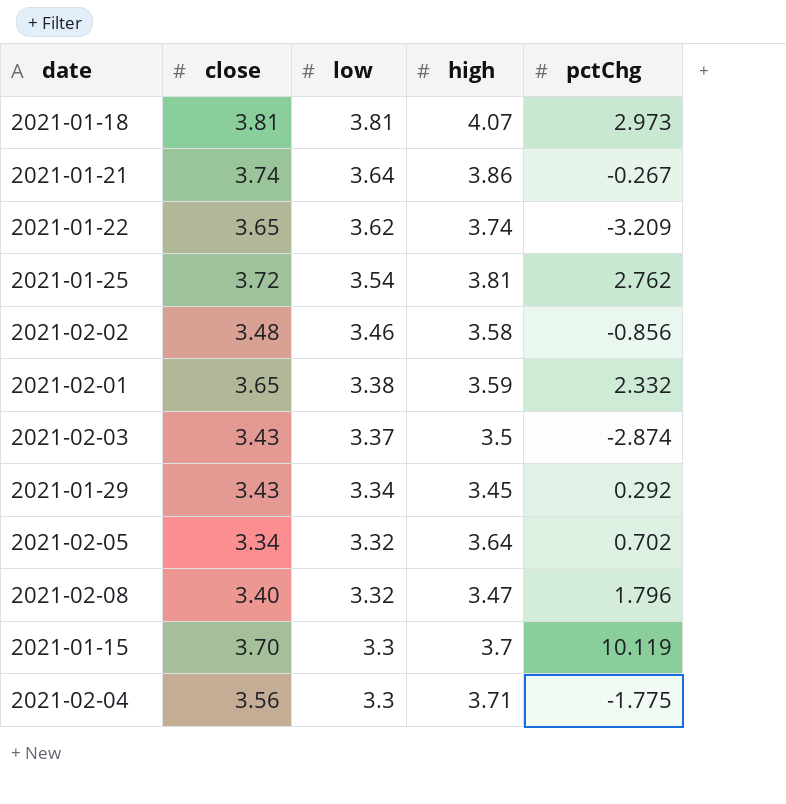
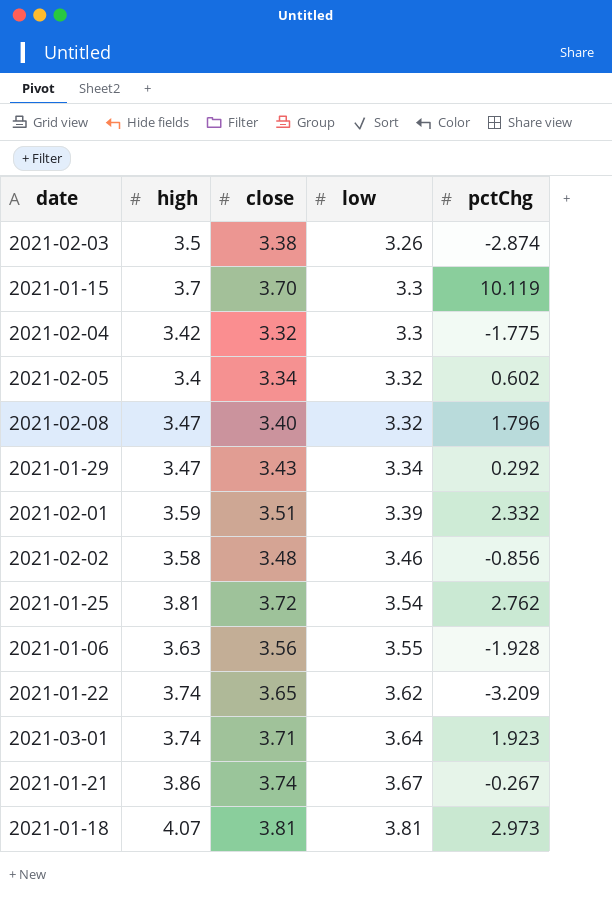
row order: low descending -> low ascending
column high | position: 4 -> 2
2021-02-03 | close: 3.43 -> 3.38
2021-02-03 | low: 3.37 -> 3.26
2021-02-04 | high: 3.71 -> 3.42
2021-02-04 | close: 3.56 -> 3.32
2021-02-05 | high: 3.64 -> 3.4
2021-02-05 | pctChg: 0.702 -> 0.602
2021-01-29 | high: 3.45 -> 3.47
2021-02-01 | close: 3.65 -> 3.51
2021-02-01 | low: 3.38 -> 3.39
row 2021-01-06: none -> 3.63 | 3.56 | 3.55 | -1.928
row 2021-03-01: none -> 3.74 | 3.71 | 3.64 | 1.923
2021-01-21 | low: 3.64 -> 3.67

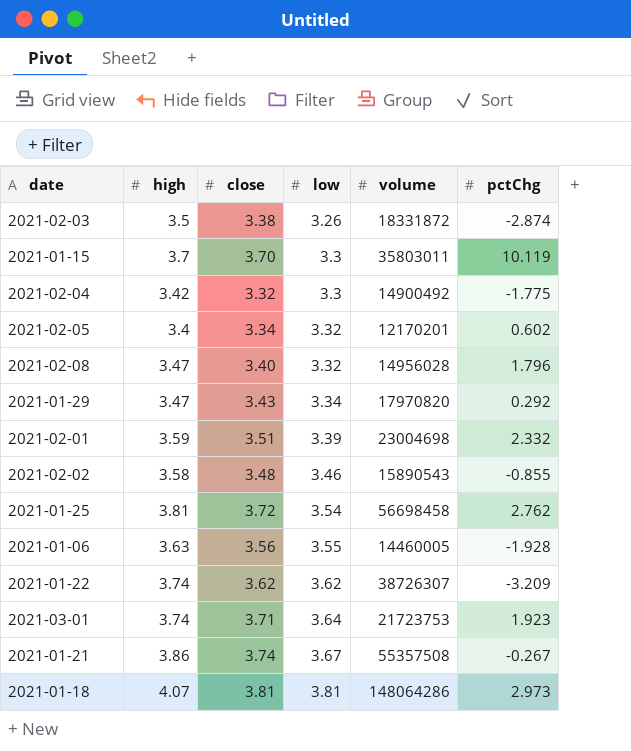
column volume | position: none -> 5
2021-02-02 | pctChg: -0.856 -> -0.855
2021-01-22 | close: 3.65 -> 3.62

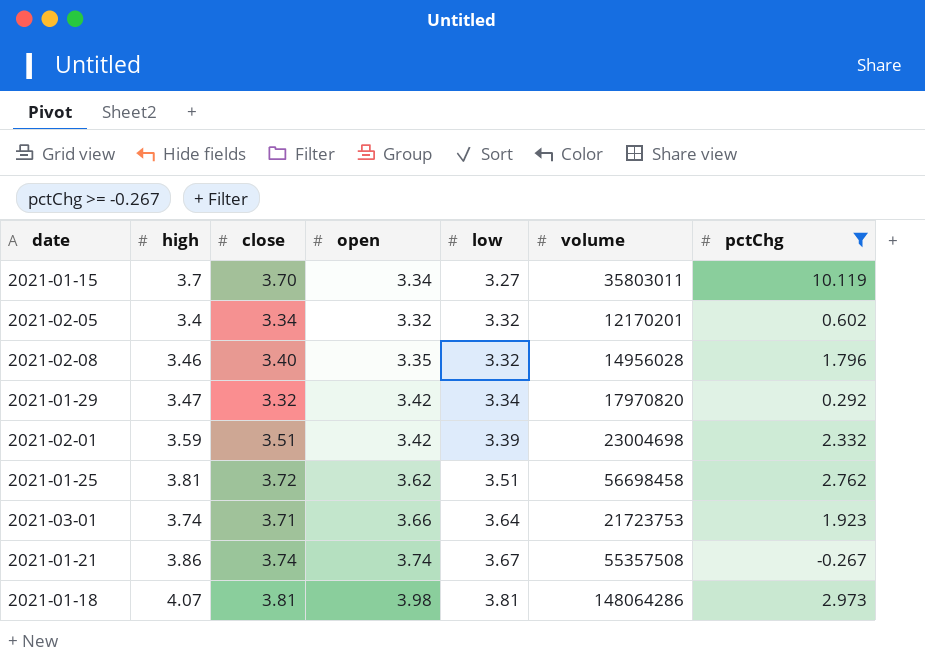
filter: none -> pctChg >= -0.267
column open | position: none -> 4
2021-01-15 | low: 3.3 -> 3.27
2021-02-08 | high: 3.47 -> 3.46
2021-01-29 | close: 3.43 -> 3.32
2021-01-25 | low: 3.54 -> 3.51

